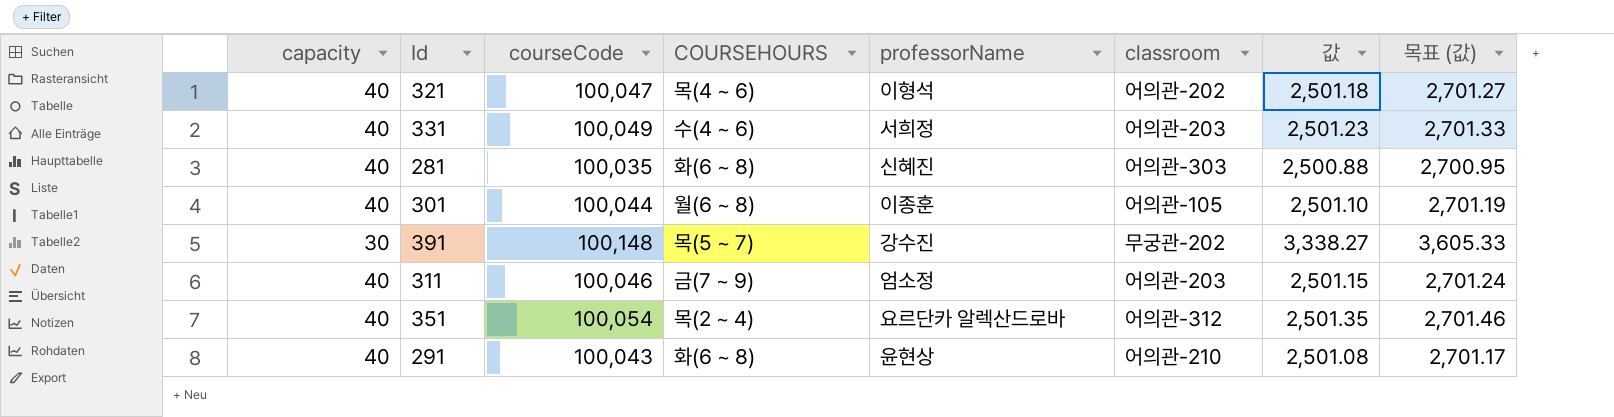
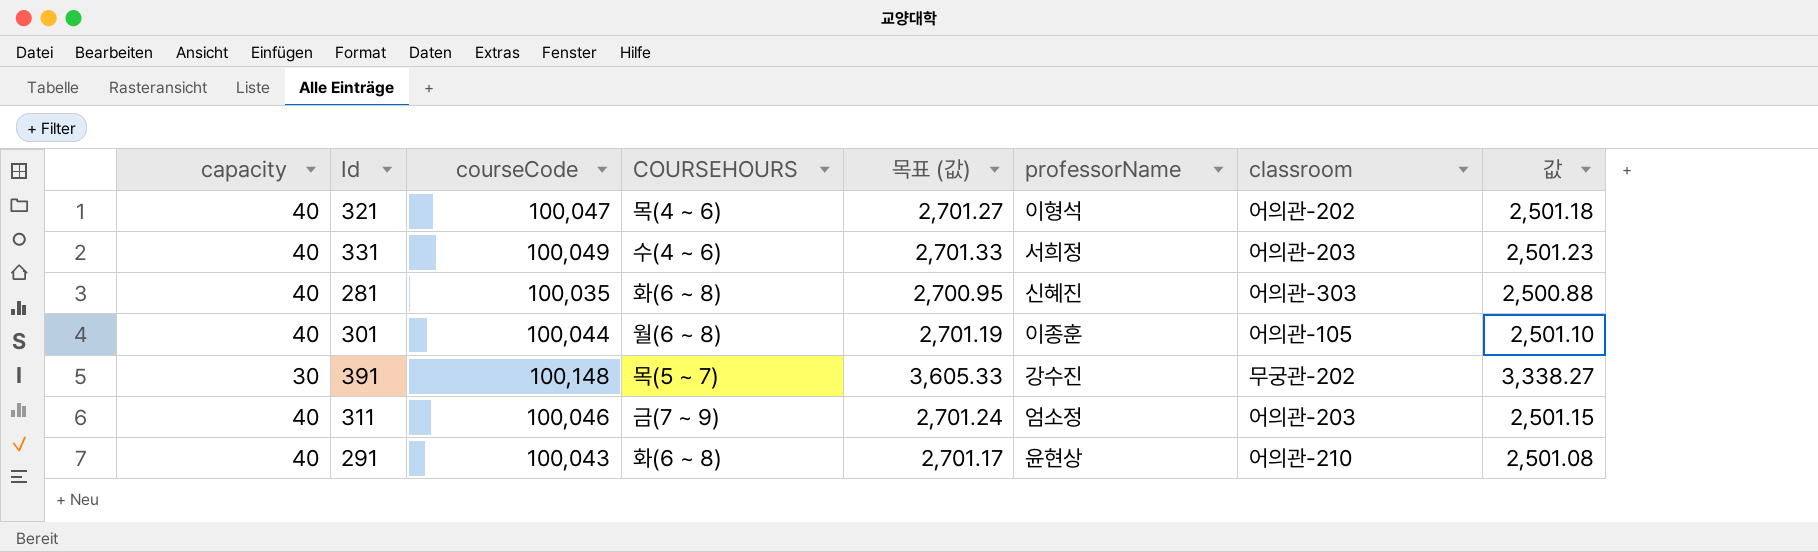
column 목표 (값) | position: 8 -> 5
row 351: 40 | 100,054 | 목(2 ~ 4) | 요르단카 알렉산드로바 | 어의관-312 | 2,501.35 | 2,701.46 -> none

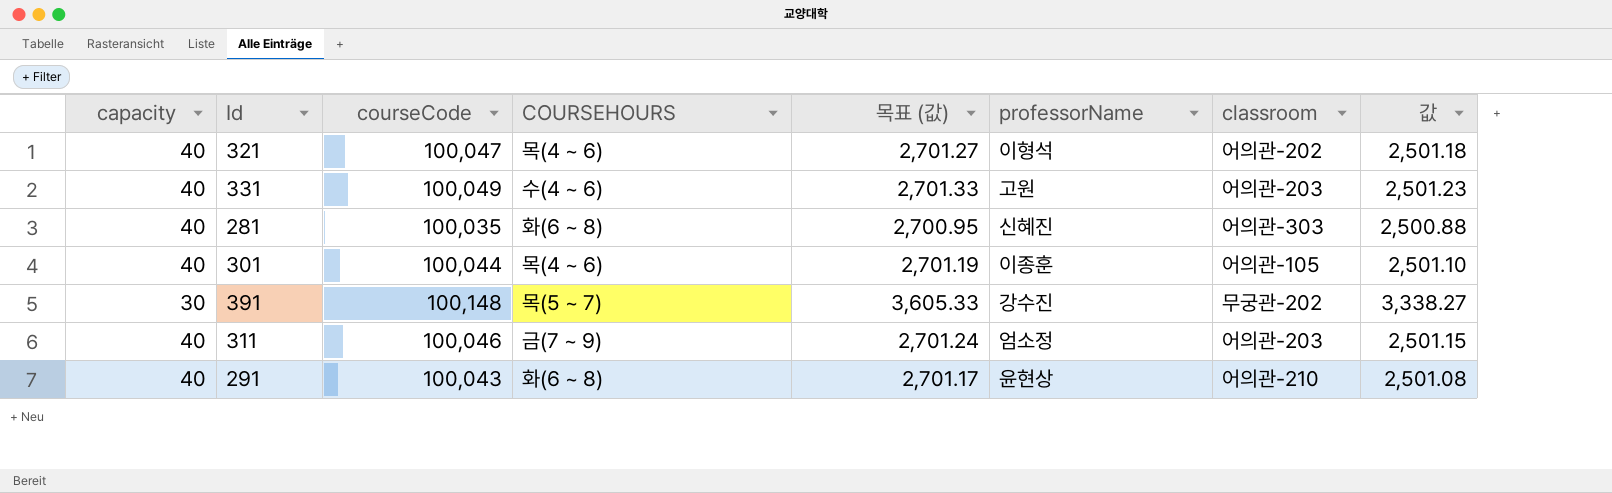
331 | professorName: 서희정 -> 고원
301 | COURSEHOURS: 월(6 ~ 8) -> 목(4 ~ 6)

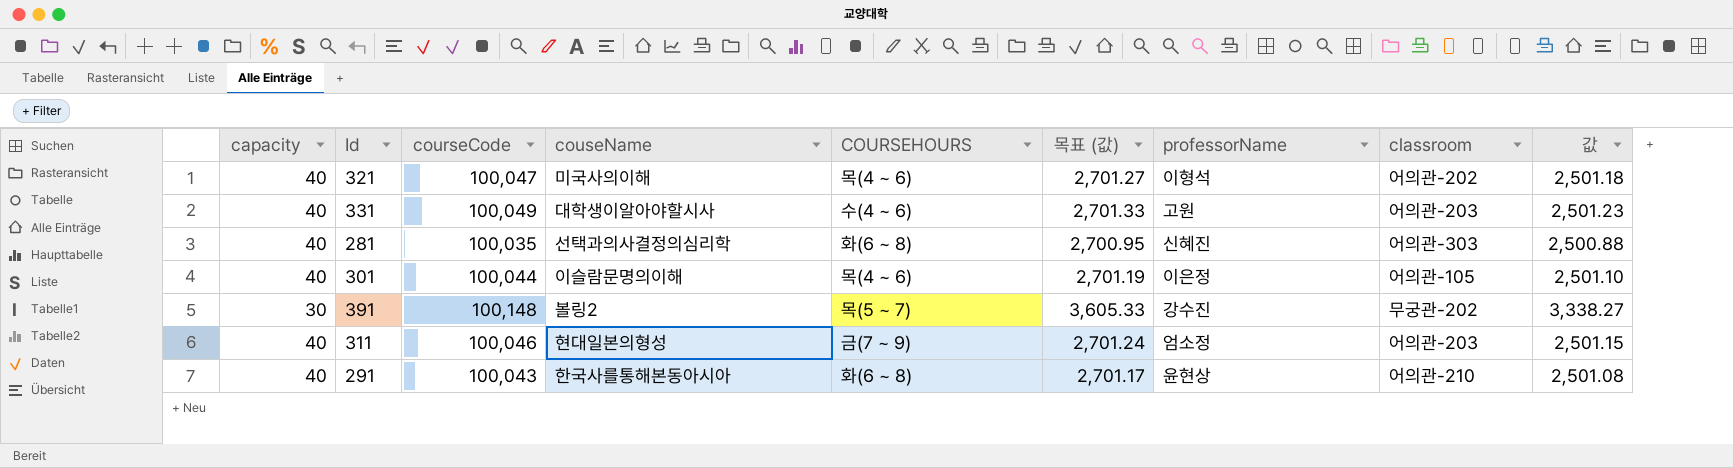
column couseName | position: none -> 4
301 | professorName: 이종훈 -> 이은정

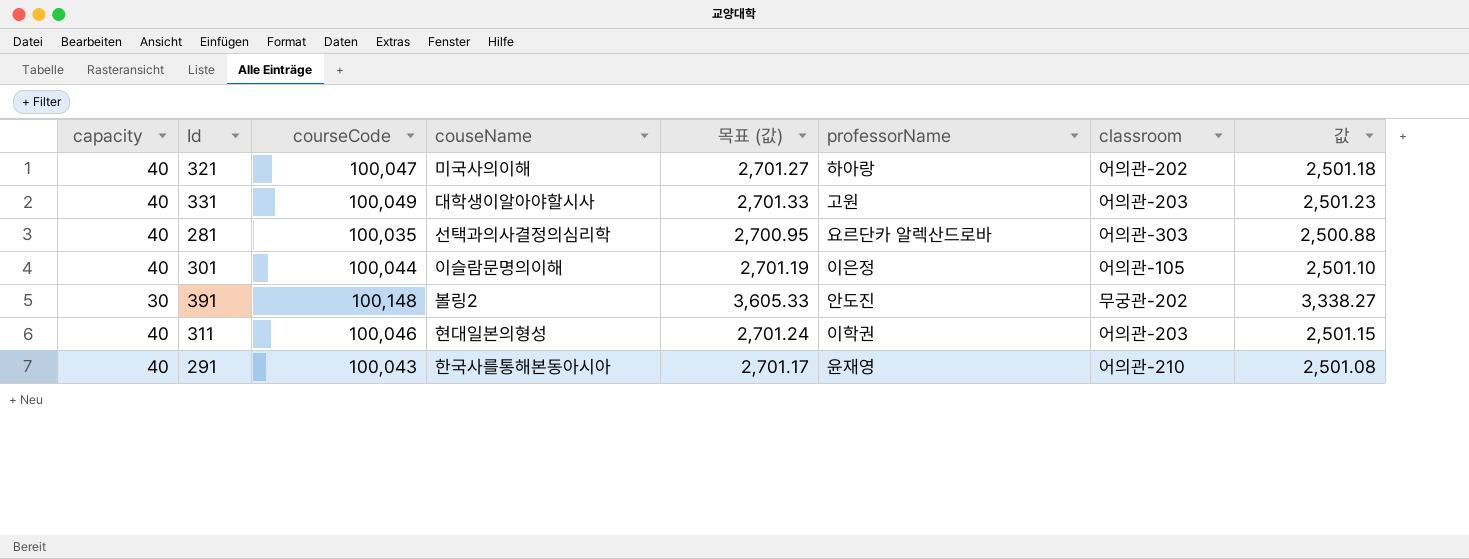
column COURSEHOURS | position: 5 -> none
321 | professorName: 이형석 -> 하아랑
281 | professorName: 신혜진 -> 요르단카 알렉산드로바
391 | professorName: 강수진 -> 안도진
311 | professorName: 엄소정 -> 이학권
291 | professorName: 윤현상 -> 윤재영

